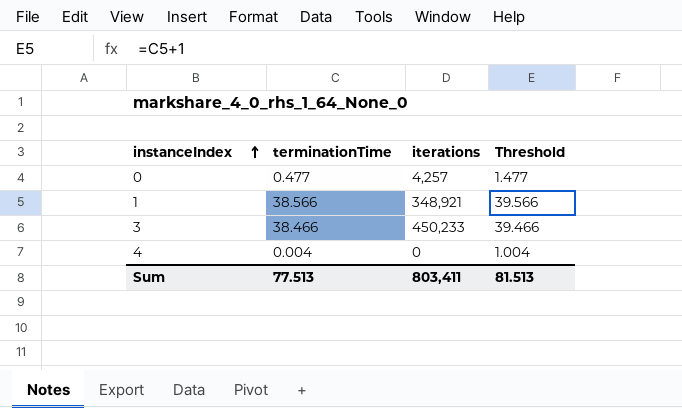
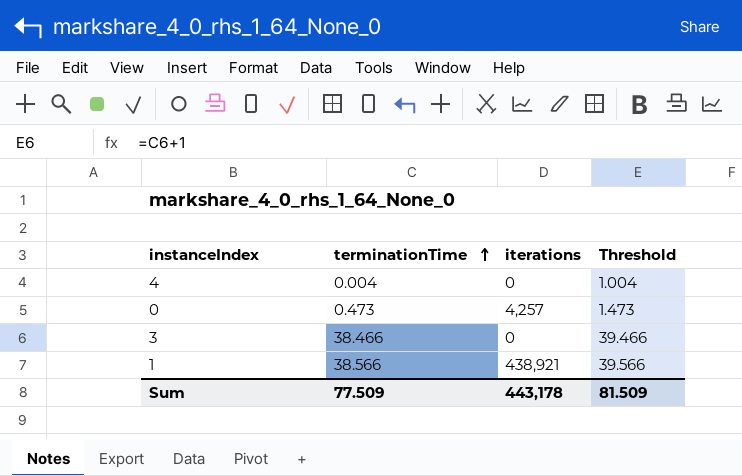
row order: instanceIndex ascending -> terminationTime ascending
0 | terminationTime: 0.477 -> 0.473
0 | Threshold: 1.477 -> 1.473
3 | iterations: 450,233 -> 0
1 | iterations: 348,921 -> 438,921
Sum | terminationTime: 77.513 -> 77.509
Sum | iterations: 803,411 -> 443,178
Sum | Threshold: 81.513 -> 81.509

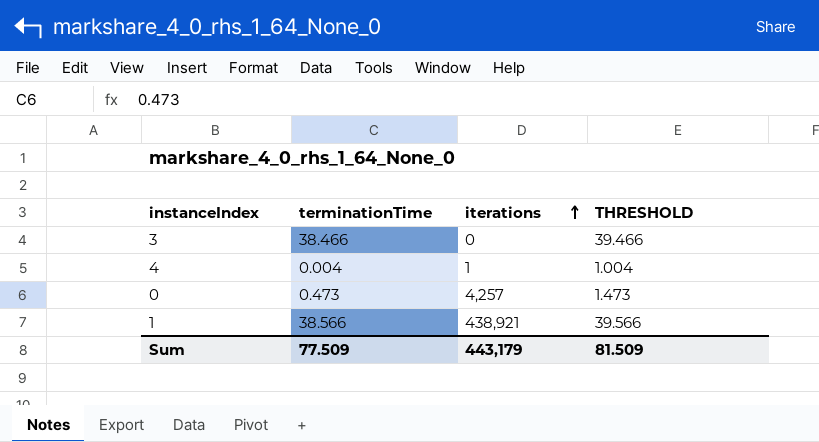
row order: terminationTime ascending -> iterations ascending
column name: Threshold -> THRESHOLD
4 | iterations: 0 -> 1
Sum | iterations: 443,178 -> 443,179

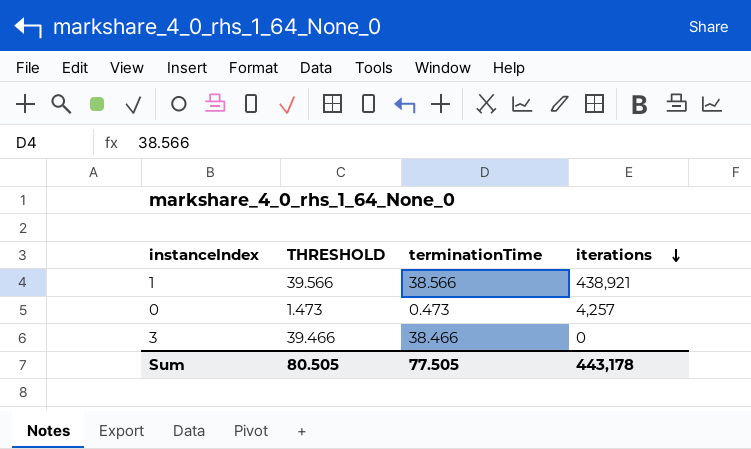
row order: iterations ascending -> iterations descending
column THRESHOLD | position: 4 -> 2
row 4: 0.004 | 1 | 1.004 -> none
Sum | THRESHOLD: 81.509 -> 80.505
Sum | terminationTime: 77.509 -> 77.505
Sum | iterations: 443,179 -> 443,178

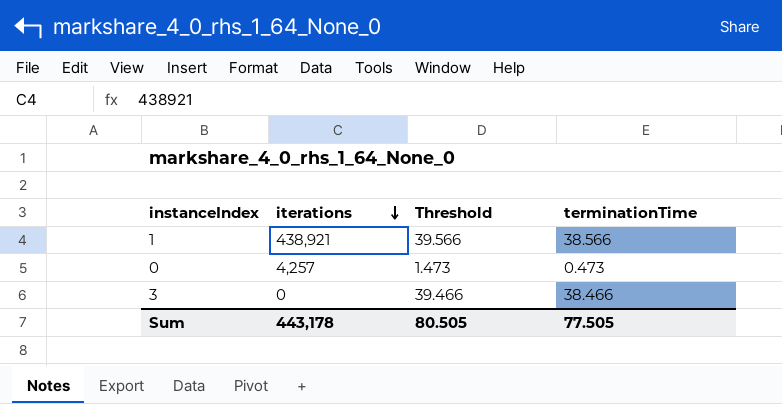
column iterations | position: 4 -> 2
column name: THRESHOLD -> Threshold

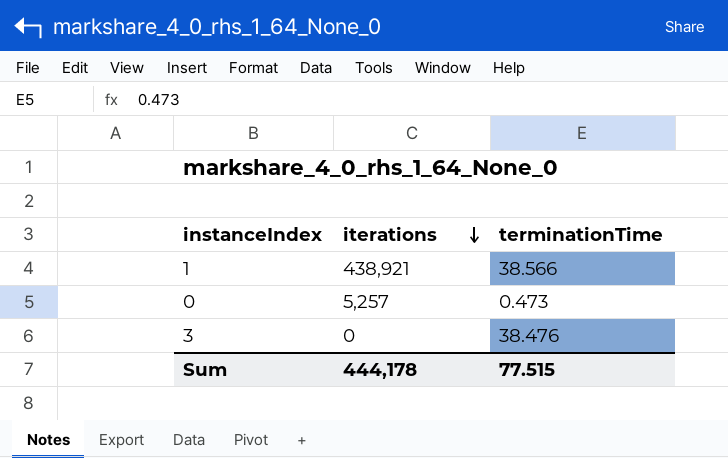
column Threshold | formula: [terminationTime] + 1 -> none
0 | iterations: 4,257 -> 5,257
3 | terminationTime: 38.466 -> 38.476
Sum | iterations: 443,178 -> 444,178
Sum | terminationTime: 77.505 -> 77.515

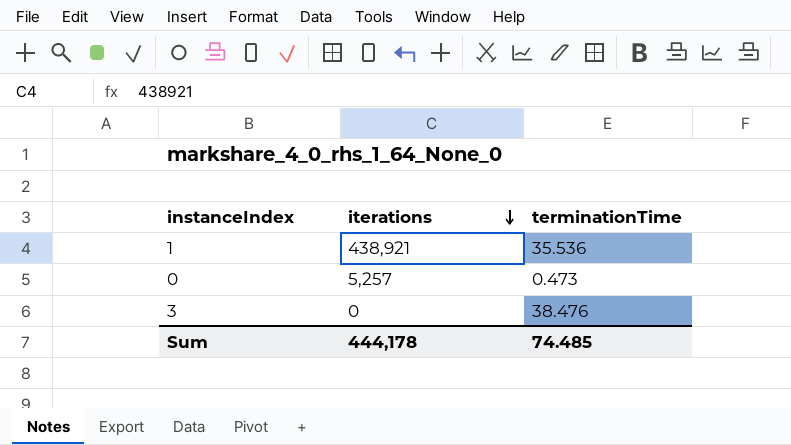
1 | terminationTime: 38.566 -> 35.536
Sum | terminationTime: 77.515 -> 74.485

